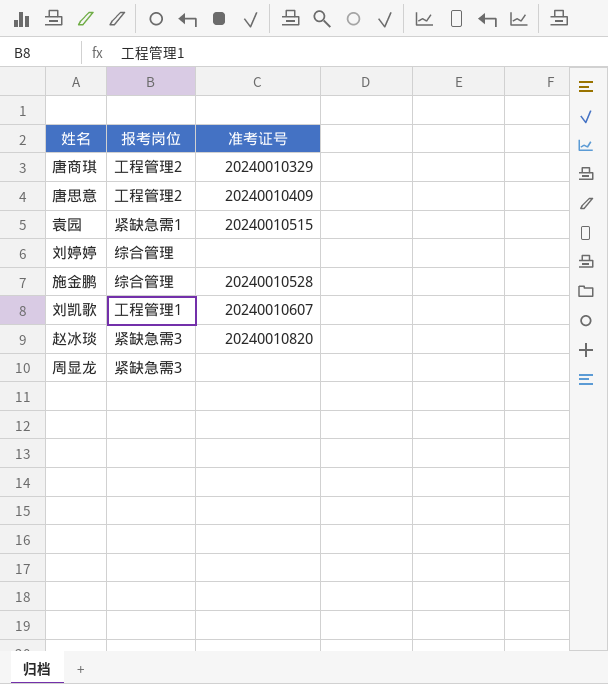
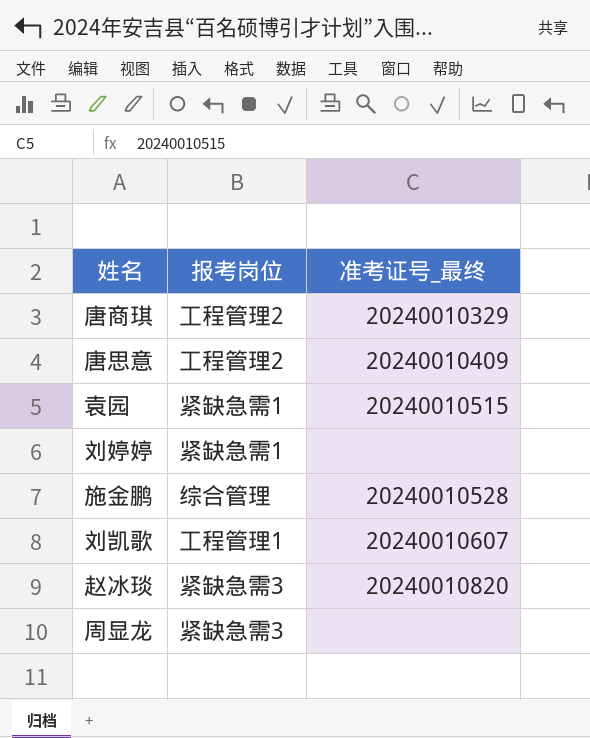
column name: 准考证号 -> 准考证号_最终
刘婷婷 | 报考岗位: 综合管理 -> 紧缺急需1

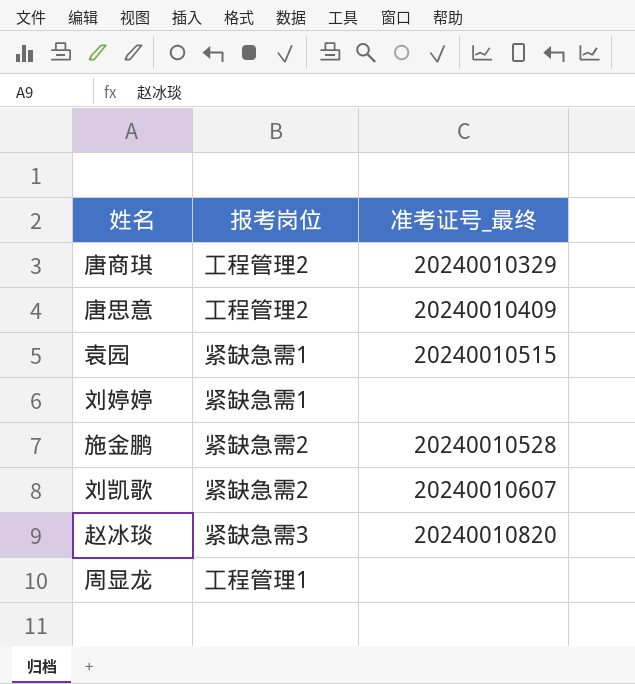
施金鹏 | 报考岗位: 综合管理 -> 紧缺急需2
刘凯歌 | 报考岗位: 工程管理1 -> 紧缺急需2
周显龙 | 报考岗位: 紧缺急需3 -> 工程管理1

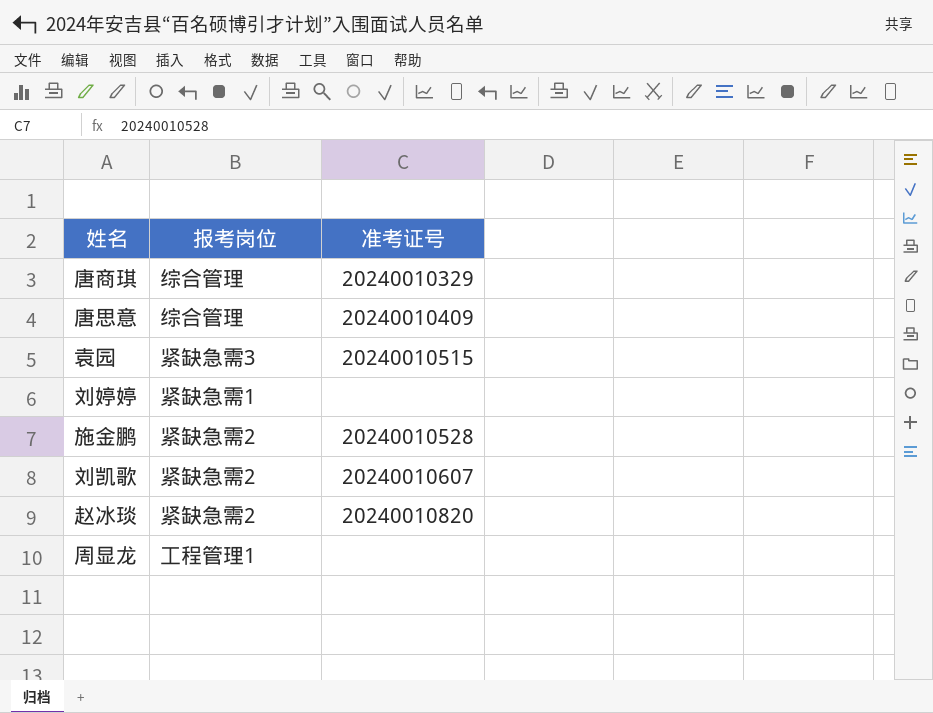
column name: 准考证号_最终 -> 准考证号
唐商琪 | 报考岗位: 工程管理2 -> 综合管理
唐思意 | 报考岗位: 工程管理2 -> 综合管理
袁园 | 报考岗位: 紧缺急需1 -> 紧缺急需3
赵冰琰 | 报考岗位: 紧缺急需3 -> 紧缺急需2

